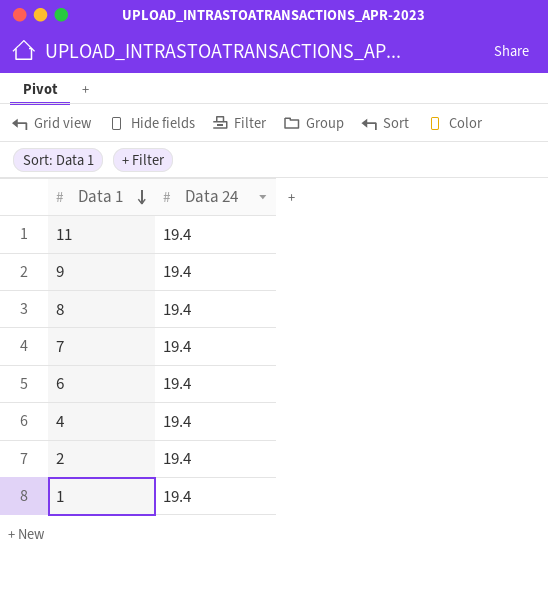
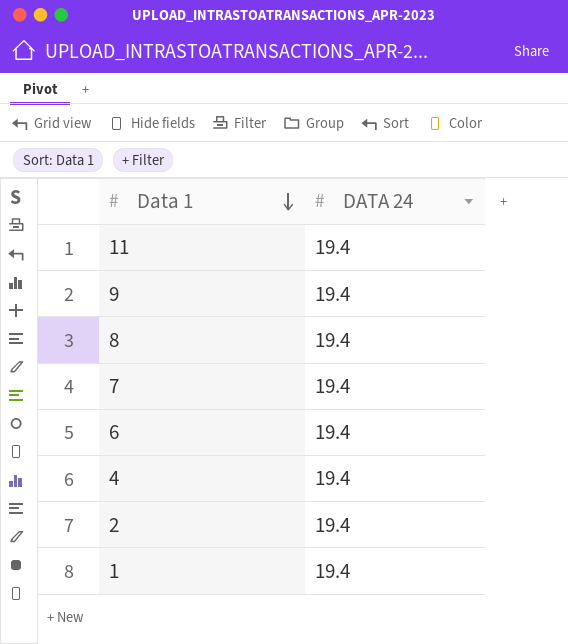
column name: Data 24 -> DATA 24

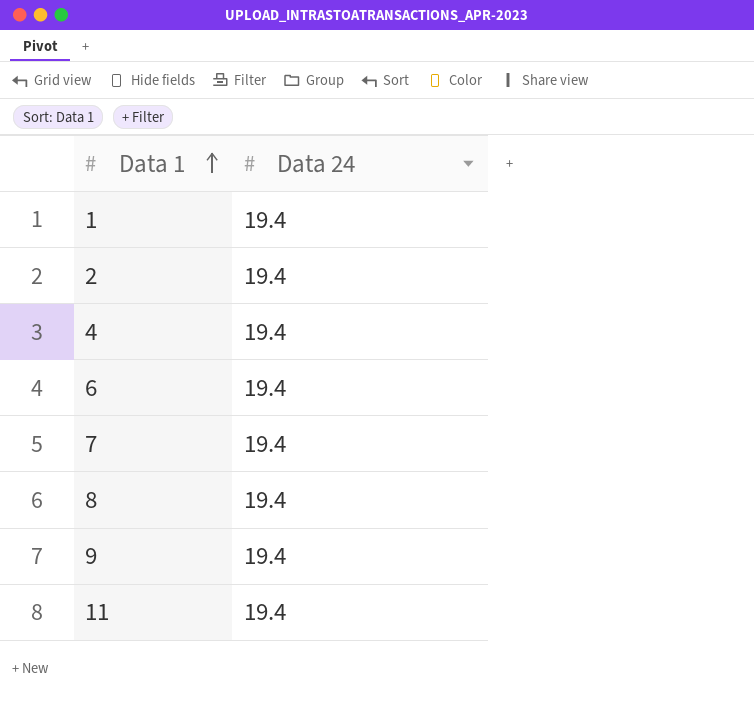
row order: Data 1 descending -> Data 1 ascending
column name: DATA 24 -> Data 24

